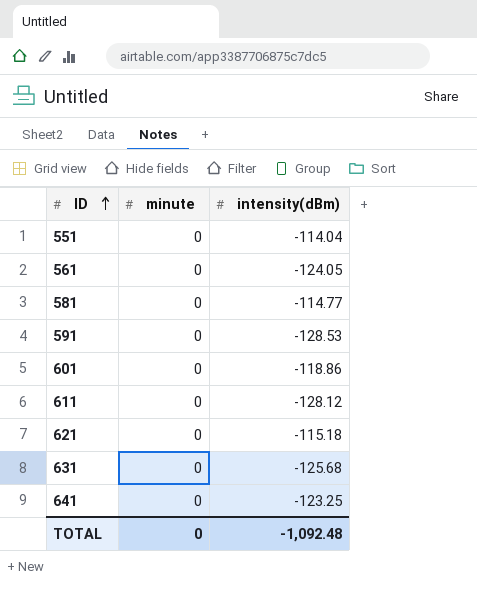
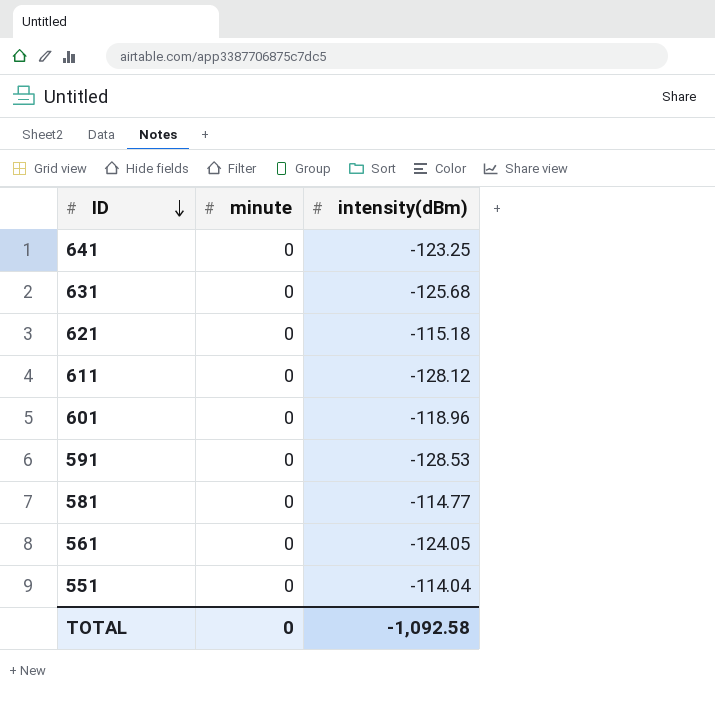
row order: ID ascending -> ID descending
601 | intensity(dBm): -118.86 -> -118.96
TOTAL | intensity(dBm): -1,092.48 -> -1,092.58

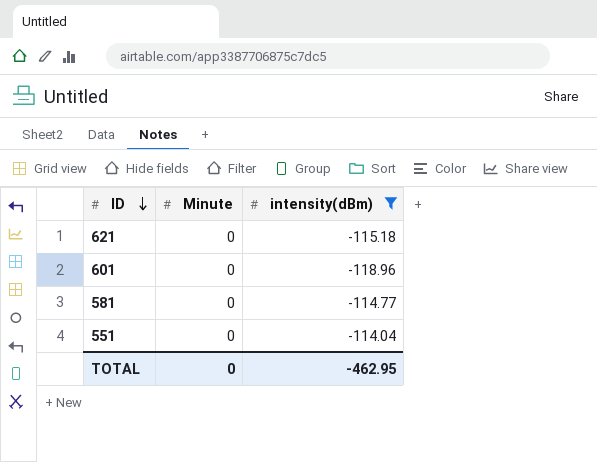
filter: none -> intensity(dBm) >= -118.96
column name: minute -> Minute
TOTAL | intensity(dBm): -1,092.58 -> -462.95

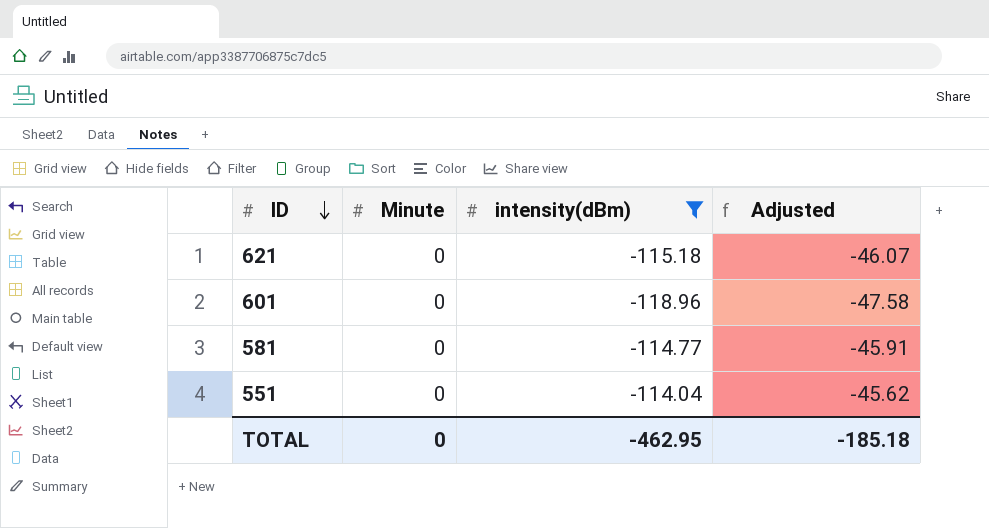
column Adjusted | formula: none -> [intensity(dBm)] * 0.4

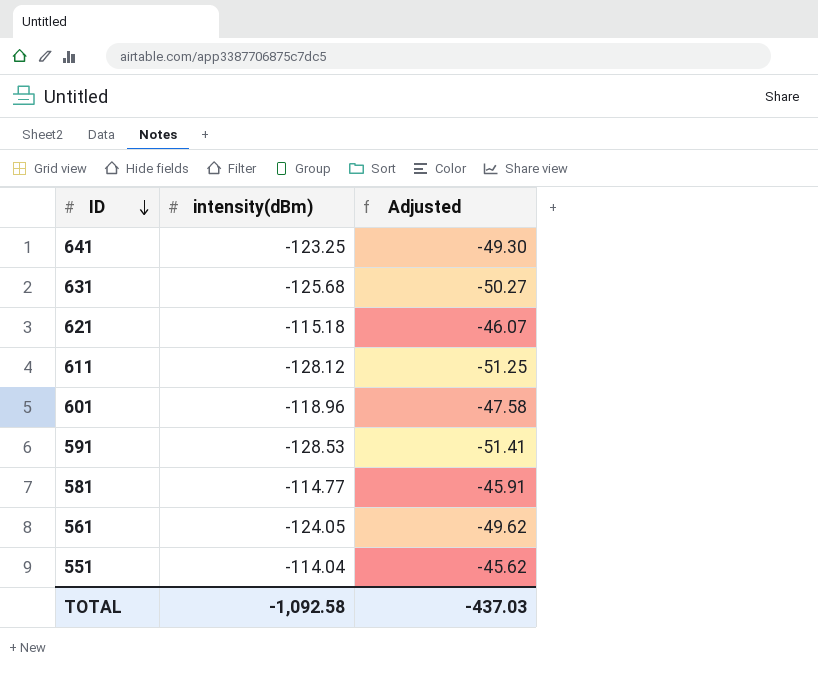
filter: intensity(dBm) >= -118.96 -> none
column Minute | position: 2 -> none
TOTAL | intensity(dBm): -462.95 -> -1,092.58
TOTAL | Adjusted: -185.18 -> -437.03

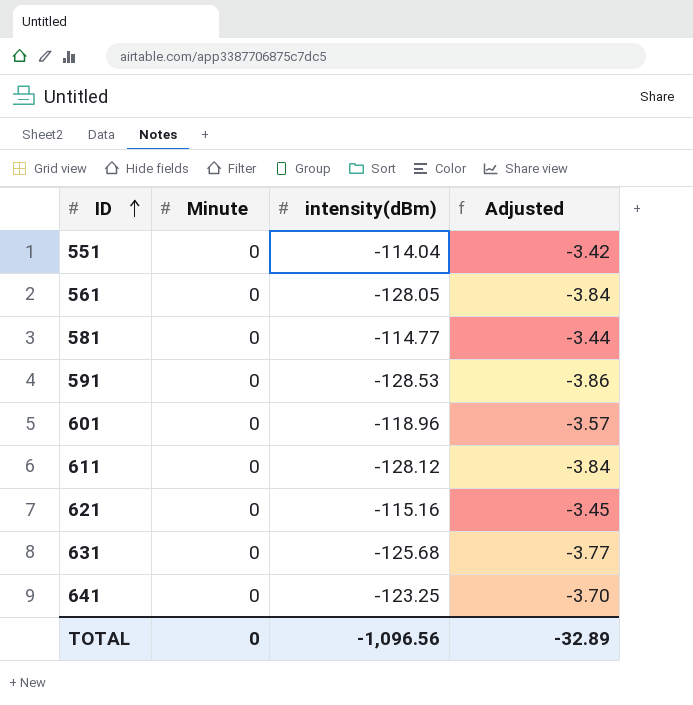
row order: ID descending -> ID ascending
column Minute | position: none -> 2
column Adjusted | formula: [intensity(dBm)] * 0.4 -> [intensity(dBm)] * 0.03
561 | intensity(dBm): -124.05 -> -128.05
621 | intensity(dBm): -115.18 -> -115.16
TOTAL | intensity(dBm): -1,092.58 -> -1,096.56
TOTAL | Adjusted: -437.03 -> -32.89

